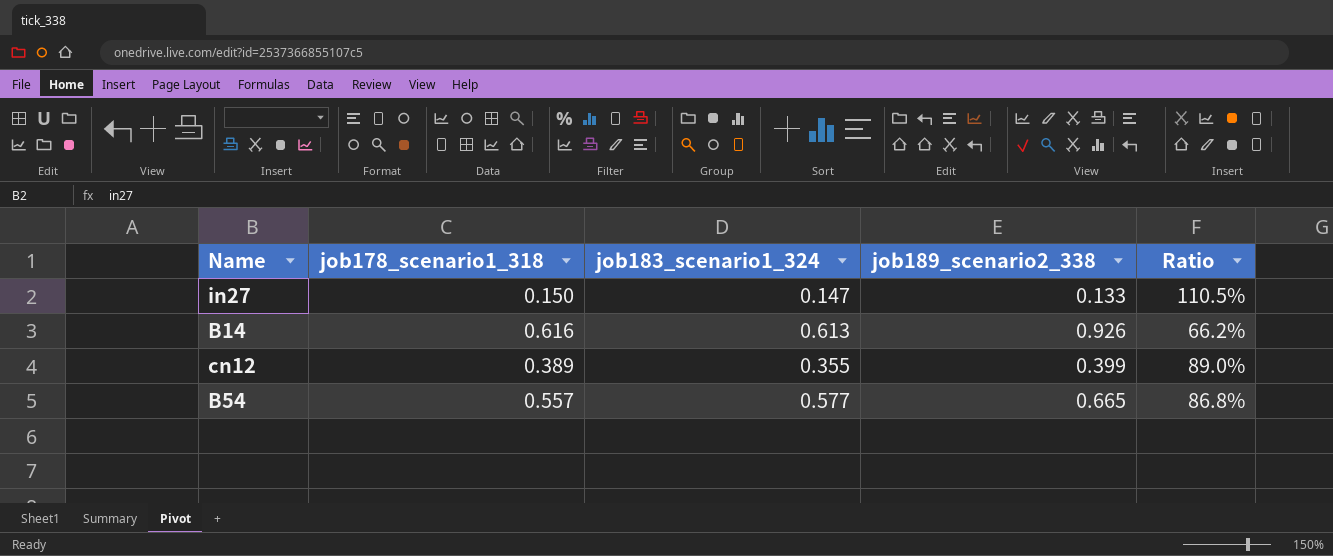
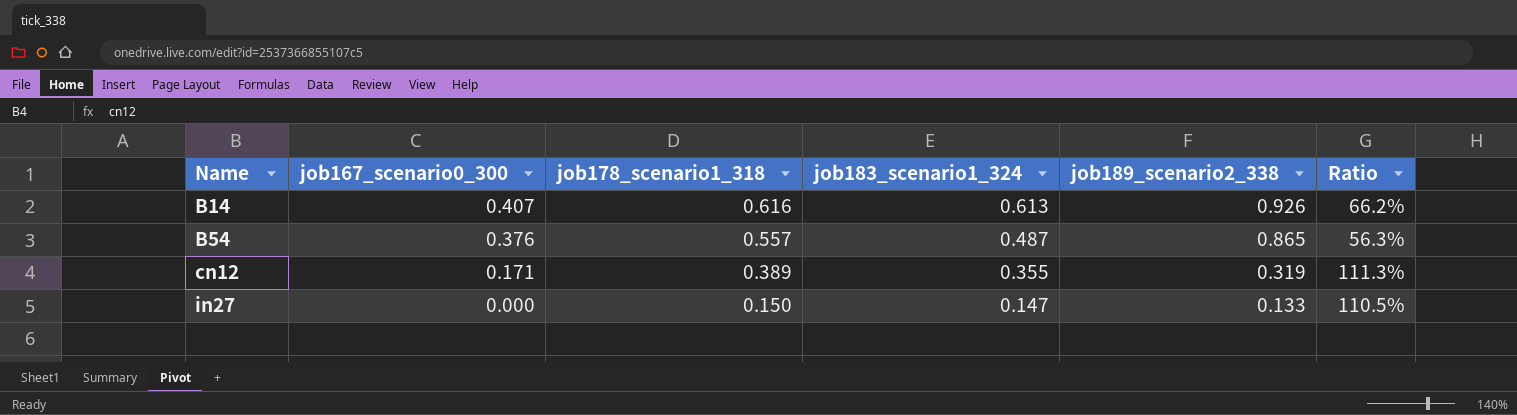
row order: none -> Name ascending
column job167_scenario0_300 | position: none -> 2
B54 | job183_scenario1_324: 0.577 -> 0.487
B54 | job189_scenario2_338: 0.665 -> 0.865
B54 | Ratio: 86.8% -> 56.3%
cn12 | job189_scenario2_338: 0.399 -> 0.319
cn12 | Ratio: 89.0% -> 111.3%

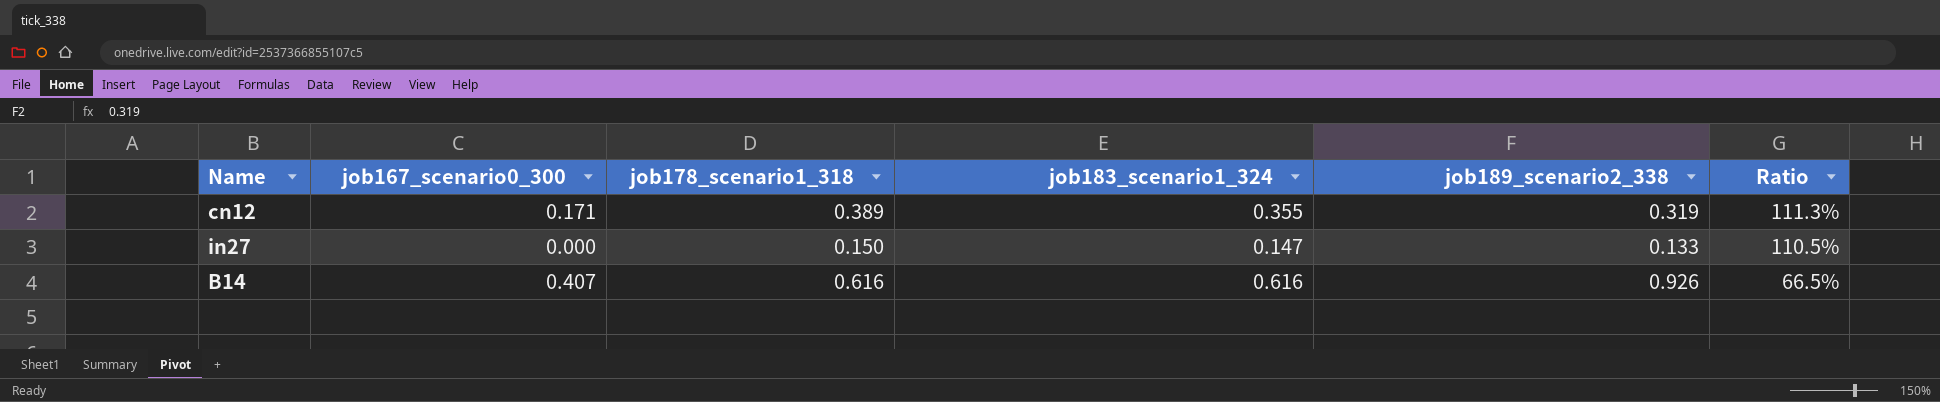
row order: Name ascending -> Ratio descending
row B54: 0.376 | 0.557 | 0.487 | 0.865 | 56.3% -> none
B14 | job183_scenario1_324: 0.613 -> 0.616
B14 | Ratio: 66.2% -> 66.5%

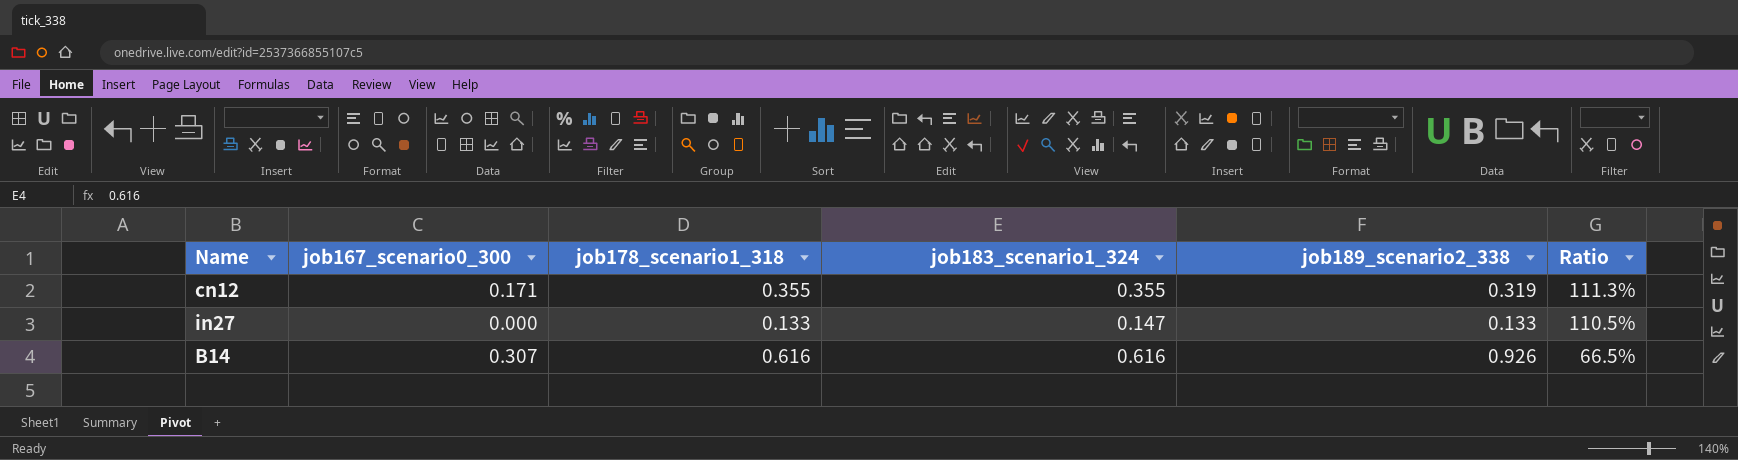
cn12 | job178_scenario1_318: 0.389 -> 0.355
in27 | job178_scenario1_318: 0.150 -> 0.133
B14 | job167_scenario0_300: 0.407 -> 0.307

